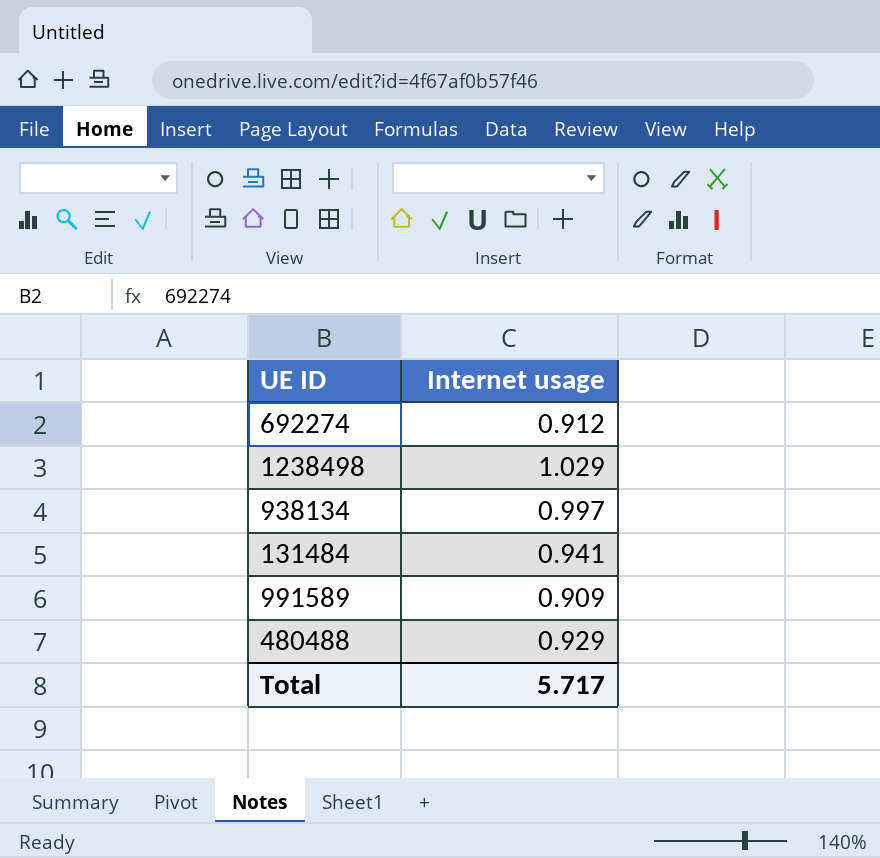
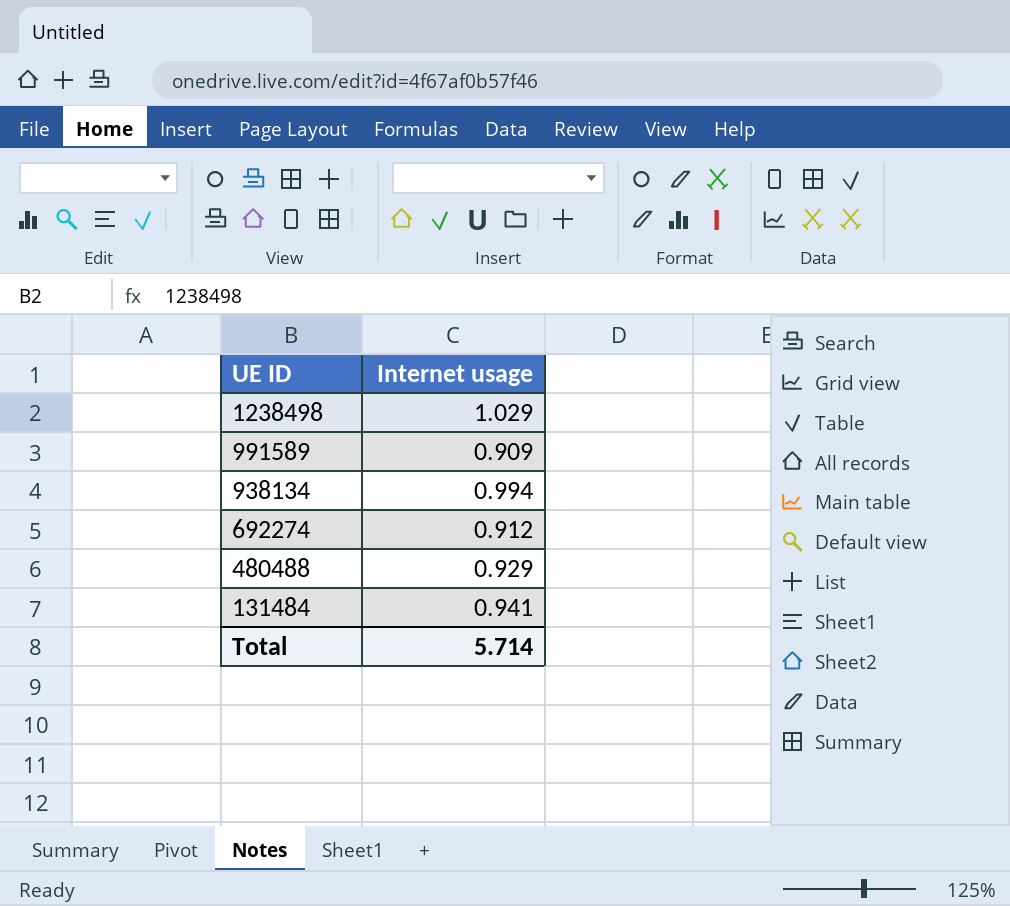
row order: none -> UE ID descending
938134 | Internet usage: 0.997 -> 0.994
Total | Internet usage: 5.717 -> 5.714

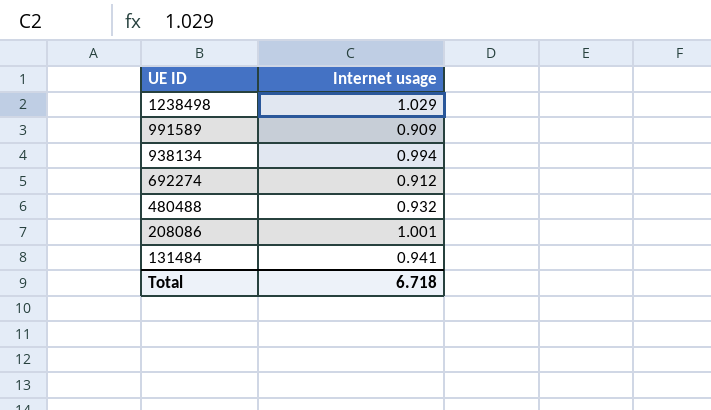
480488 | Internet usage: 0.929 -> 0.932
row 208086: none -> 1.001
Total | Internet usage: 5.714 -> 6.718

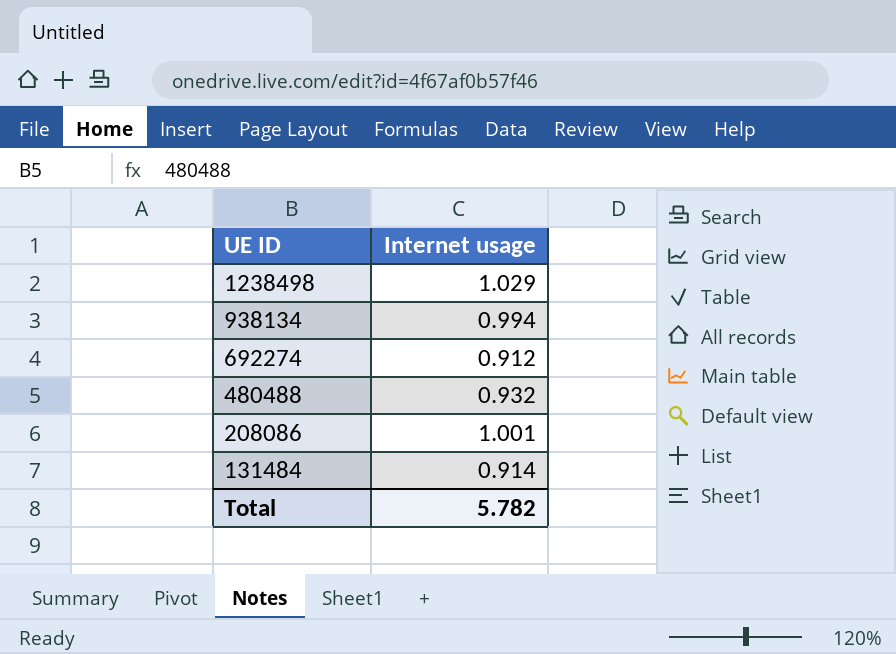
row 991589: 0.909 -> none
131484 | Internet usage: 0.941 -> 0.914
Total | Internet usage: 6.718 -> 5.782

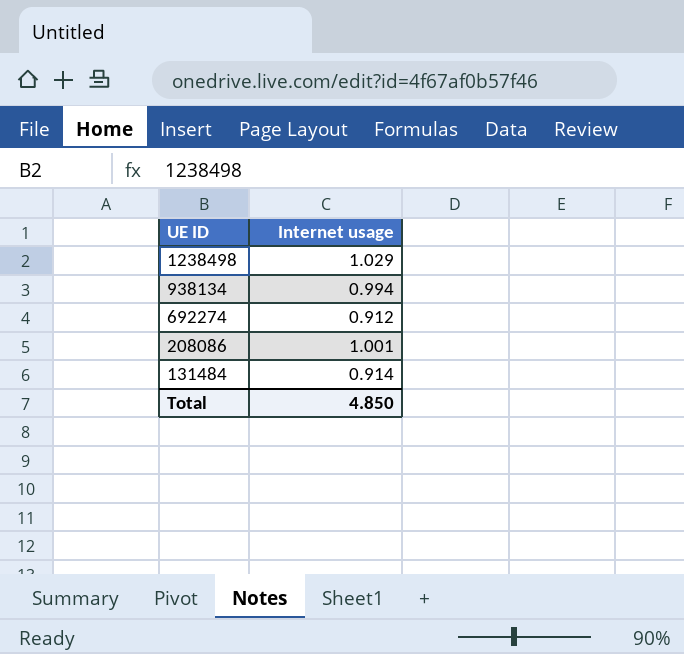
row 480488: 0.932 -> none
Total | Internet usage: 5.782 -> 4.850

